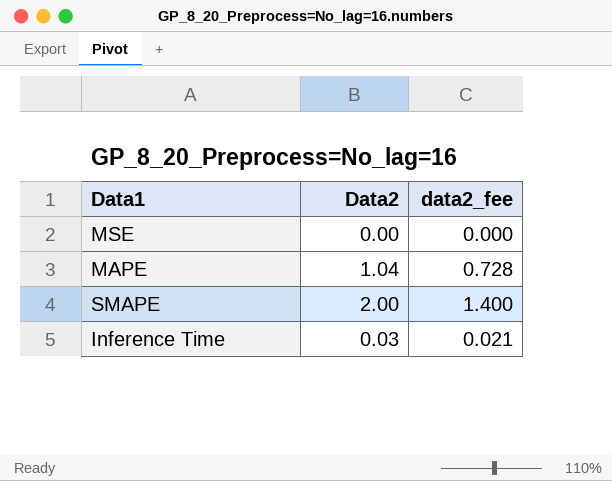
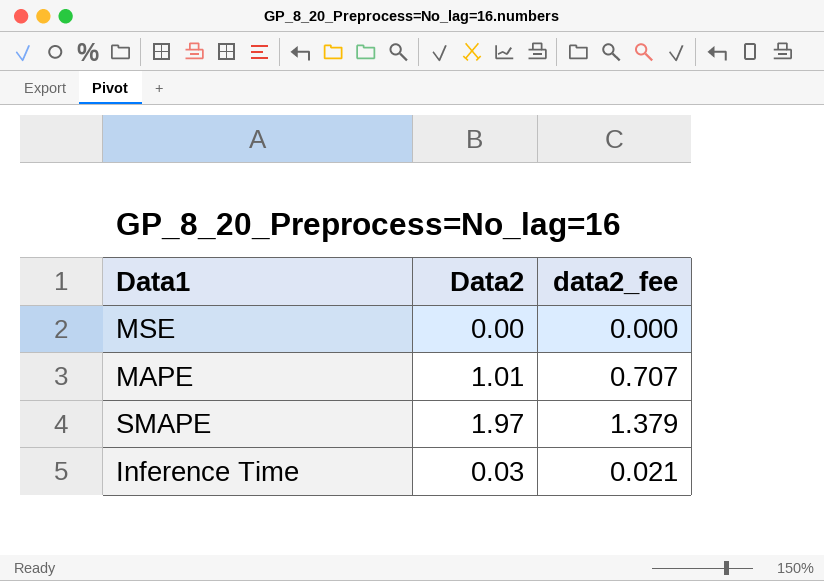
MAPE | Data2: 1.04 -> 1.01
MAPE | data2_fee: 0.728 -> 0.707
SMAPE | Data2: 2.00 -> 1.97
SMAPE | data2_fee: 1.400 -> 1.379

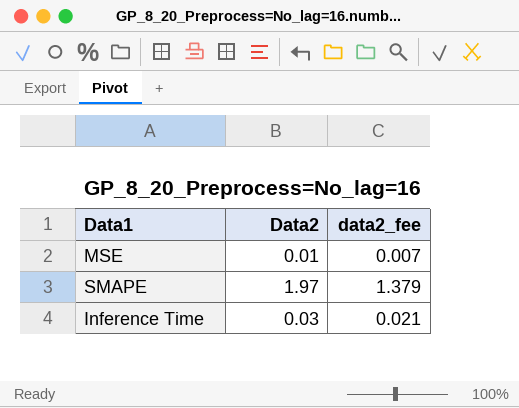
row MAPE: 1.01 | 0.707 -> none
MSE | Data2: 0.00 -> 0.01
MSE | data2_fee: 0.000 -> 0.007

